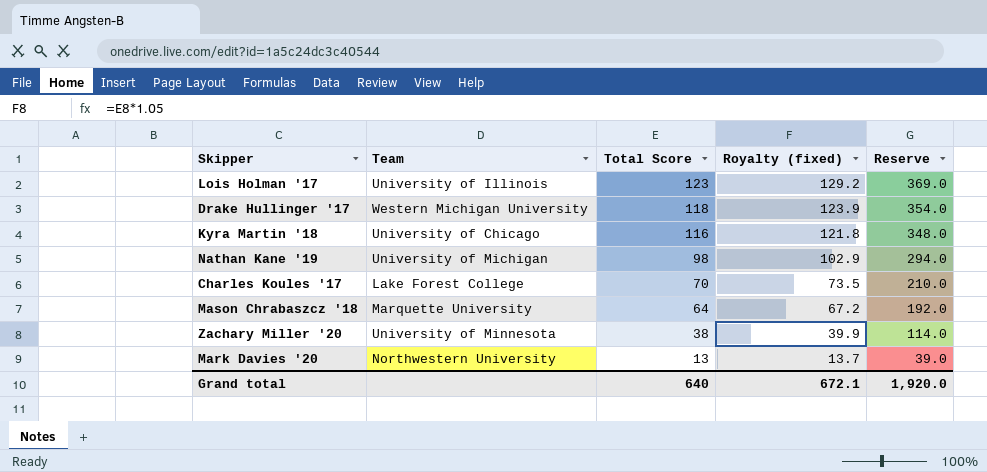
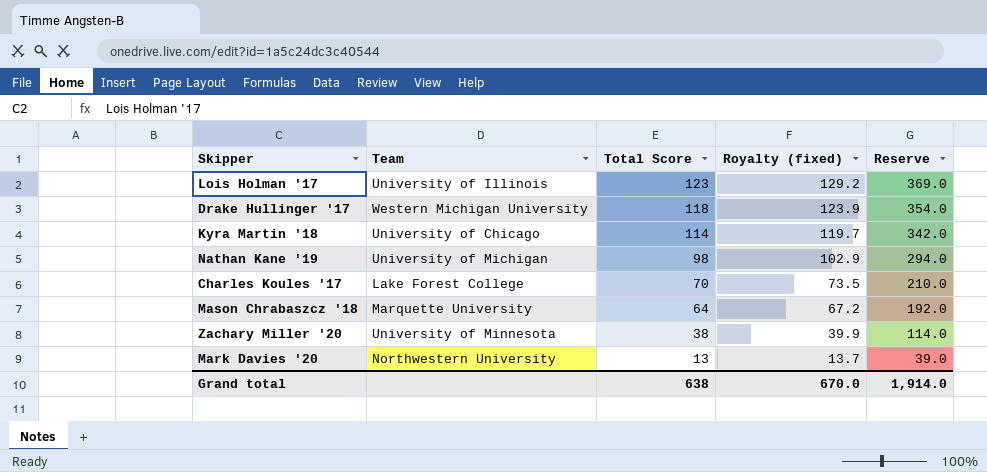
Kyra Martin '18 | Total Score: 116 -> 114
Kyra Martin '18 | Royalty (fixed): 121.8 -> 119.7
Kyra Martin '18 | Reserve: 348.0 -> 342.0
Grand total | Total Score: 640 -> 638
Grand total | Royalty (fixed): 672.1 -> 670.0
Grand total | Reserve: 1,920.0 -> 1,914.0

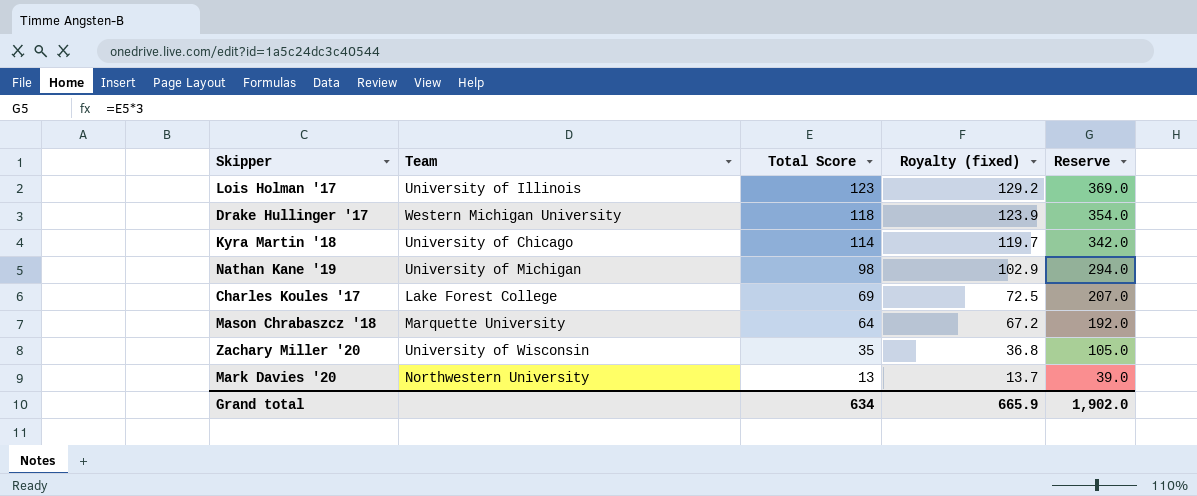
Charles Koules '17 | Total Score: 70 -> 69
Charles Koules '17 | Royalty (fixed): 73.5 -> 72.5
Charles Koules '17 | Reserve: 210.0 -> 207.0
Zachary Miller '20 | Team: University of Minnesota -> University of Wisconsin
Zachary Miller '20 | Total Score: 38 -> 35
Zachary Miller '20 | Royalty (fixed): 39.9 -> 36.8
Zachary Miller '20 | Reserve: 114.0 -> 105.0
Grand total | Total Score: 638 -> 634
Grand total | Royalty (fixed): 670.0 -> 665.9
Grand total | Reserve: 1,914.0 -> 1,902.0

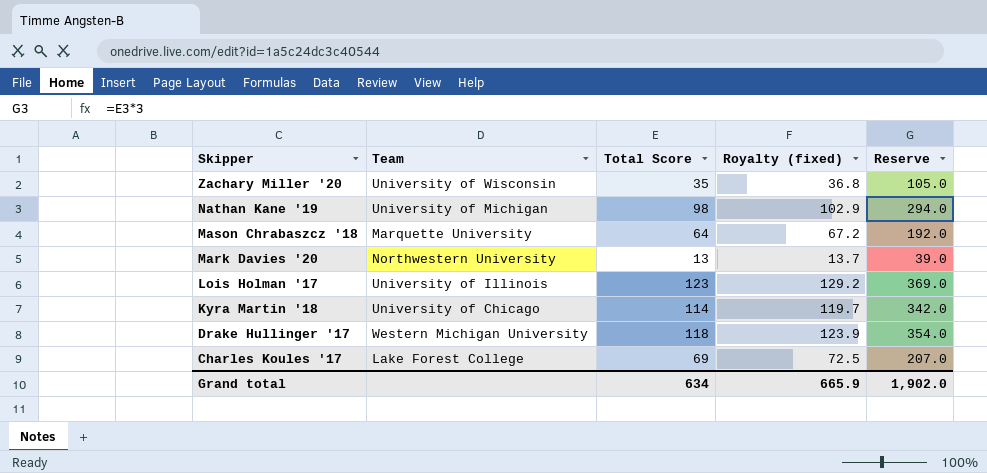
row order: Total Score descending -> Skipper descending

